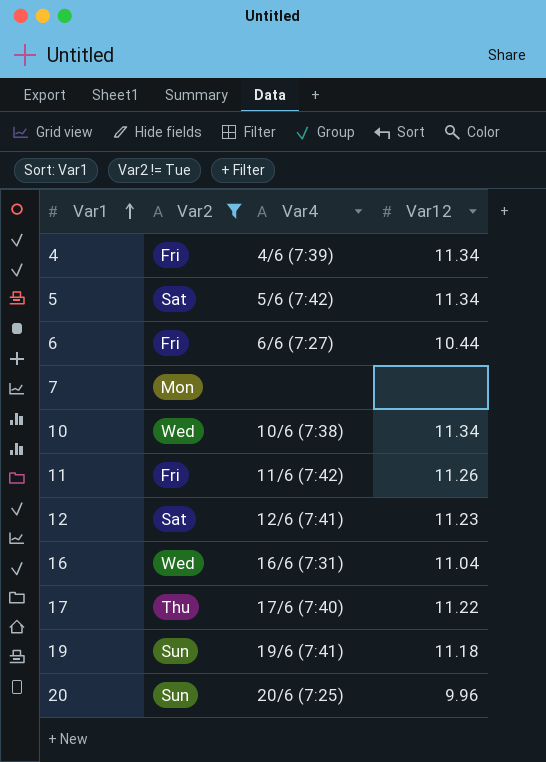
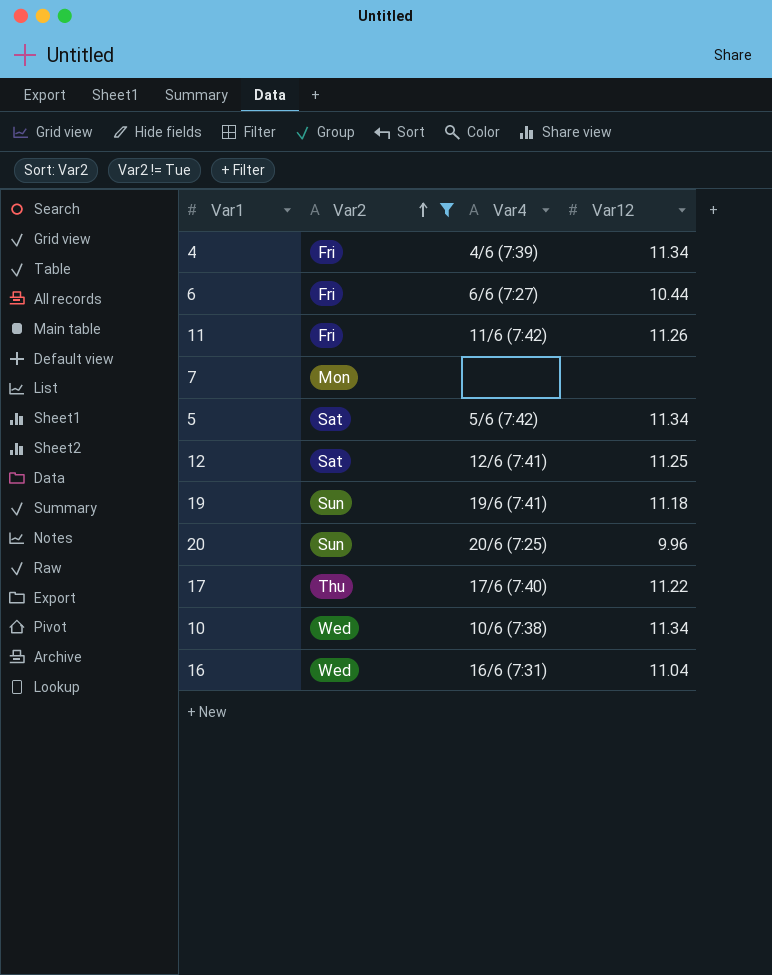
row order: Var1 ascending -> Var2 ascending
12 | Var12: 11.23 -> 11.25

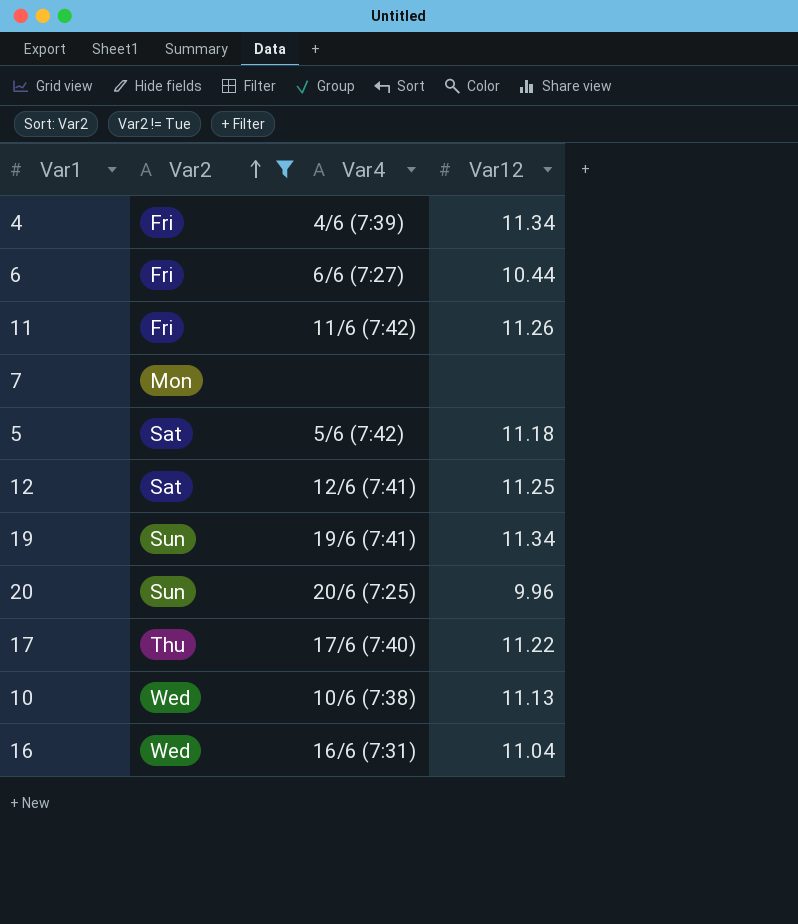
5 | Var12: 11.34 -> 11.18
19 | Var12: 11.18 -> 11.34
10 | Var12: 11.34 -> 11.13

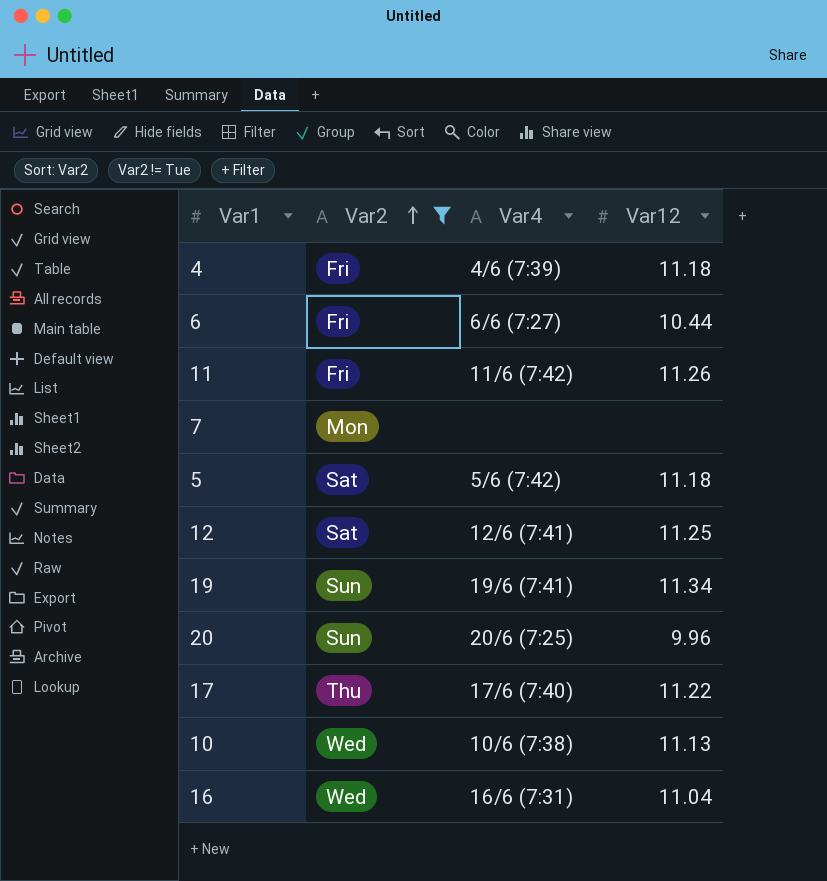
4 | Var12: 11.34 -> 11.18

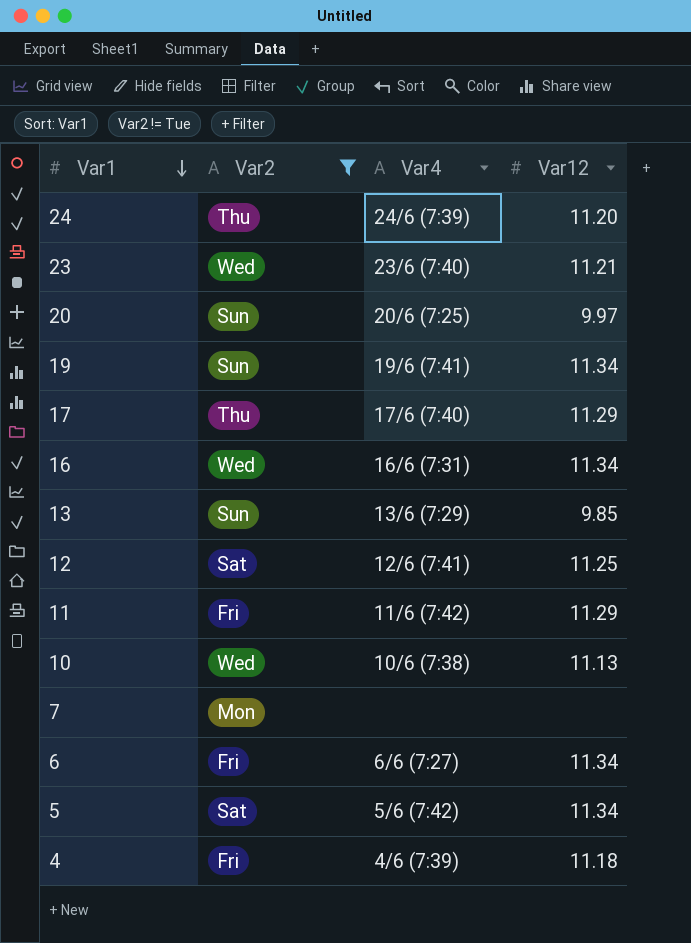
row order: Var2 ascending -> Var1 descending
row 24: none -> Thu | 24/6 (7:39) | 11.20
row 23: none -> Wed | 23/6 (7:40) | 11.21
20 | Var12: 9.96 -> 9.97
17 | Var12: 11.22 -> 11.29
16 | Var12: 11.04 -> 11.34
row 13: none -> Sun | 13/6 (7:29) | 9.85
11 | Var12: 11.26 -> 11.29
6 | Var12: 10.44 -> 11.34
5 | Var12: 11.18 -> 11.34

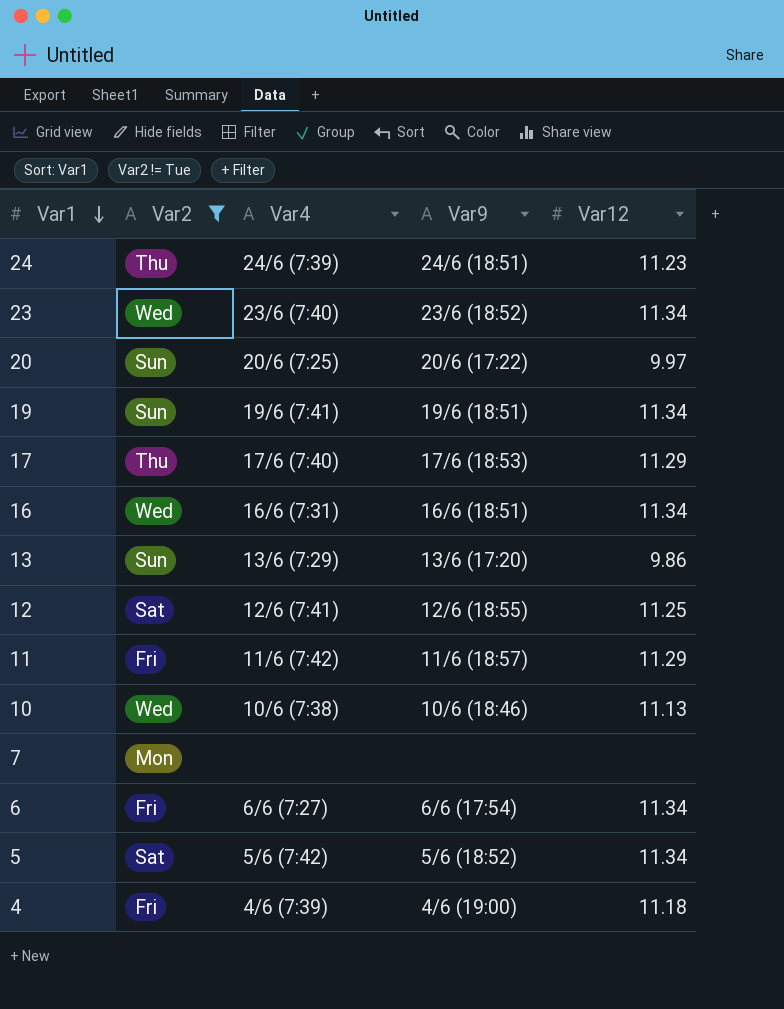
column Var9 | position: none -> 4
24 | Var12: 11.20 -> 11.23
23 | Var12: 11.21 -> 11.34
13 | Var12: 9.85 -> 9.86

